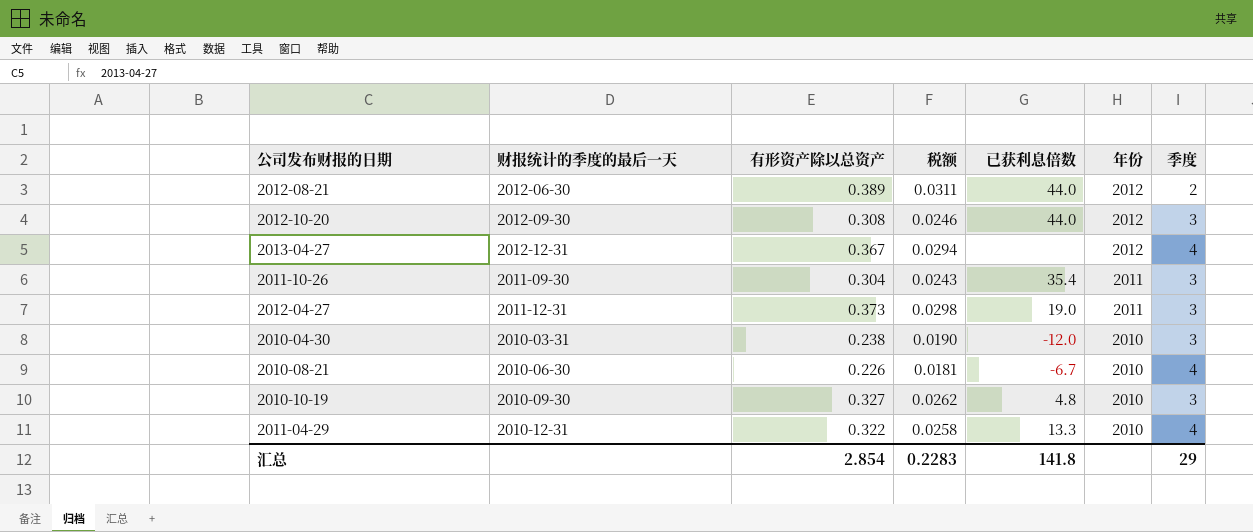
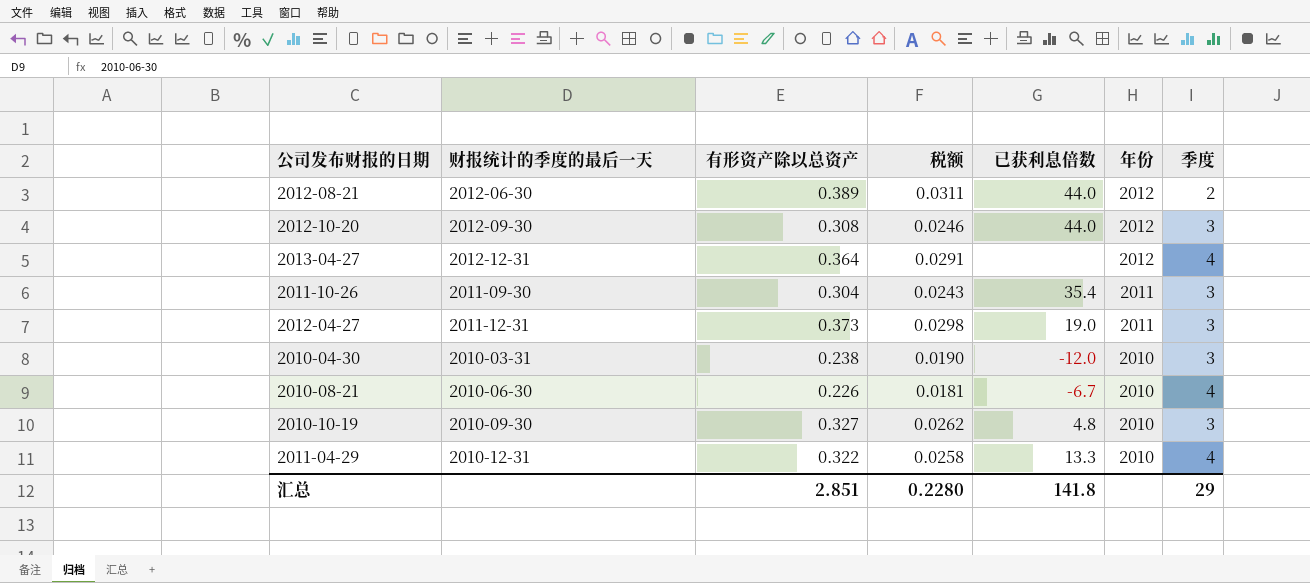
2013-04-27 | 有形资产除以总资产: 0.367 -> 0.364
2013-04-27 | 税额: 0.0294 -> 0.0291
汇总 | 有形资产除以总资产: 2.854 -> 2.851
汇总 | 税额: 0.2283 -> 0.2280

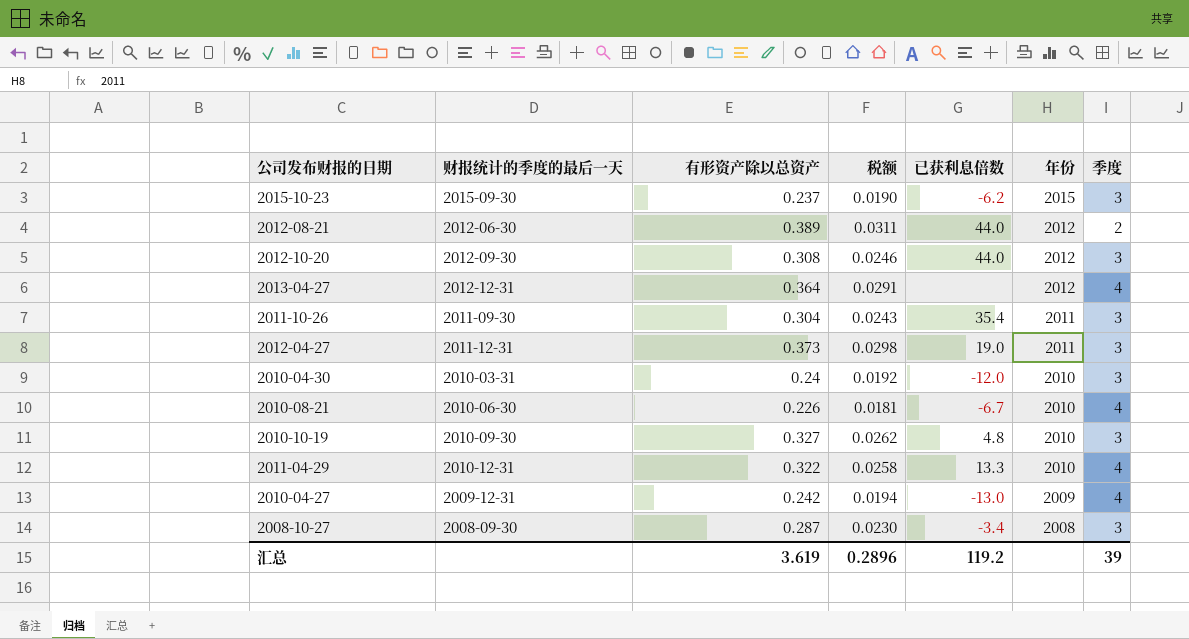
row 2015-10-23: none -> 2015-09-30 | 0.237 | 0.0190 | -6.2 | 2015 | 3
2010-04-30 | 有形资产除以总资产: 0.238 -> 0.24
2010-04-30 | 税额: 0.0190 -> 0.0192
row 2010-04-27: none -> 2009-12-31 | 0.242 | 0.0194 | -13.0 | 2009 | 4
row 2008-10-27: none -> 2008-09-30 | 0.287 | 0.0230 | -3.4 | 2008 | 3
汇总 | 有形资产除以总资产: 2.851 -> 3.619
汇总 | 税额: 0.2280 -> 0.2896
汇总 | 已获利息倍数: 141.8 -> 119.2
汇总 | 季度: 29 -> 39

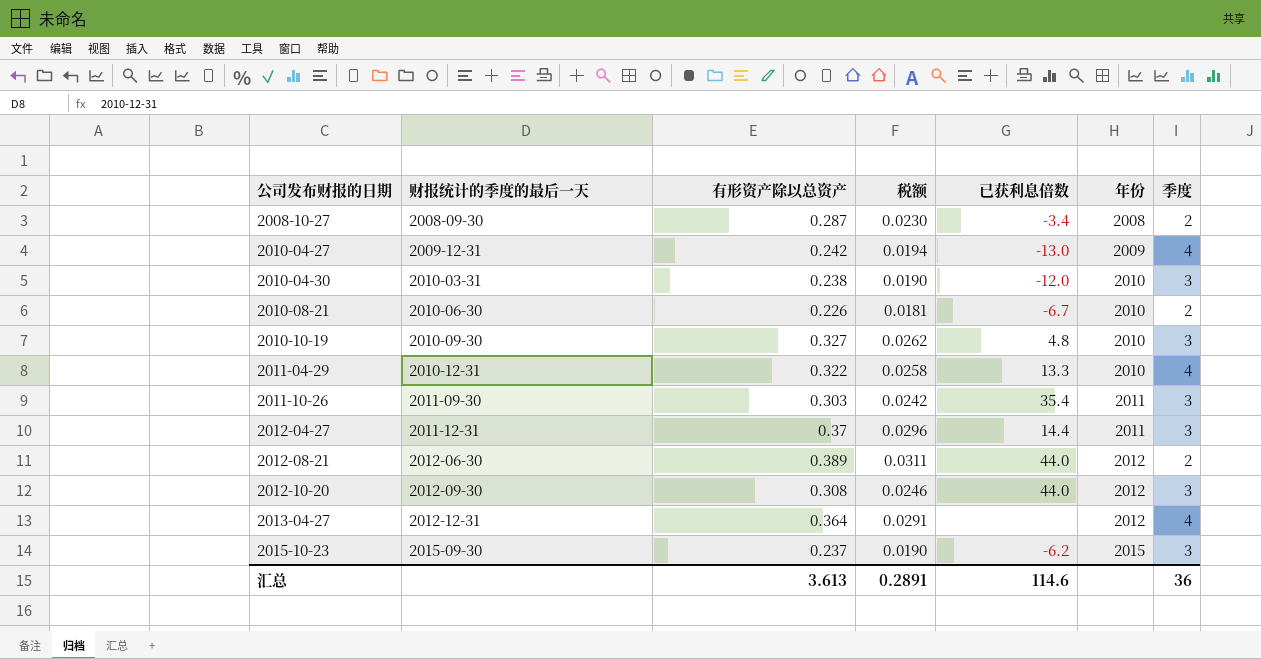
row order: 年份 descending -> 公司发布财报的日期 ascending
2008-10-27 | 季度: 3 -> 2
2010-04-30 | 有形资产除以总资产: 0.24 -> 0.238
2010-04-30 | 税额: 0.0192 -> 0.0190
2010-08-21 | 季度: 4 -> 2
2011-10-26 | 有形资产除以总资产: 0.304 -> 0.303
2011-10-26 | 税额: 0.0243 -> 0.0242
2012-04-27 | 有形资产除以总资产: 0.373 -> 0.37
2012-04-27 | 税额: 0.0298 -> 0.0296
2012-04-27 | 已获利息倍数: 19.0 -> 14.4
汇总 | 有形资产除以总资产: 3.619 -> 3.613
汇总 | 税额: 0.2896 -> 0.2891
汇总 | 已获利息倍数: 119.2 -> 114.6
汇总 | 季度: 39 -> 36

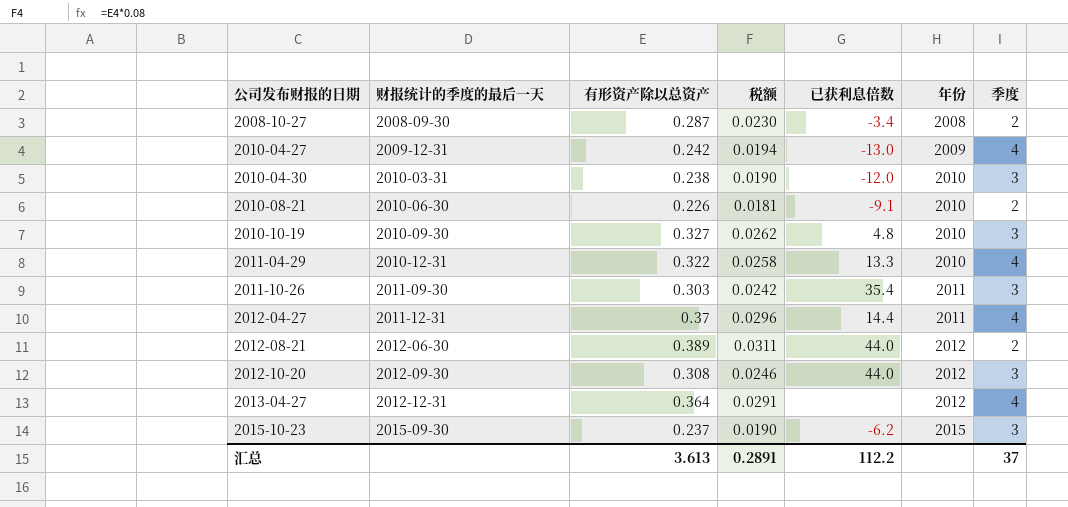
2010-08-21 | 已获利息倍数: -6.7 -> -9.1
2012-04-27 | 季度: 3 -> 4
汇总 | 已获利息倍数: 114.6 -> 112.2
汇总 | 季度: 36 -> 37

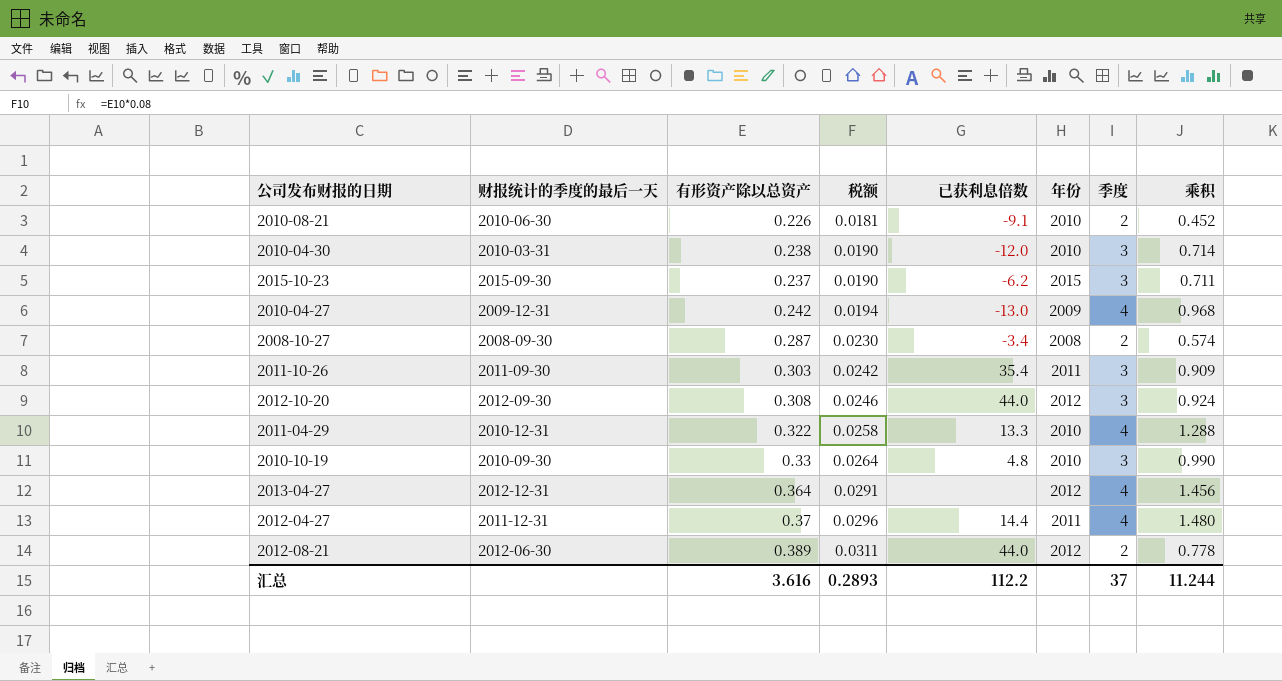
row order: 公司发布财报的日期 ascending -> 税额 ascending
column 乘积 | formula: none -> [有形资产除以总资产] * [季度]
2010-10-19 | 有形资产除以总资产: 0.327 -> 0.33
2010-10-19 | 税额: 0.0262 -> 0.0264
汇总 | 有形资产除以总资产: 3.613 -> 3.616
汇总 | 税额: 0.2891 -> 0.2893

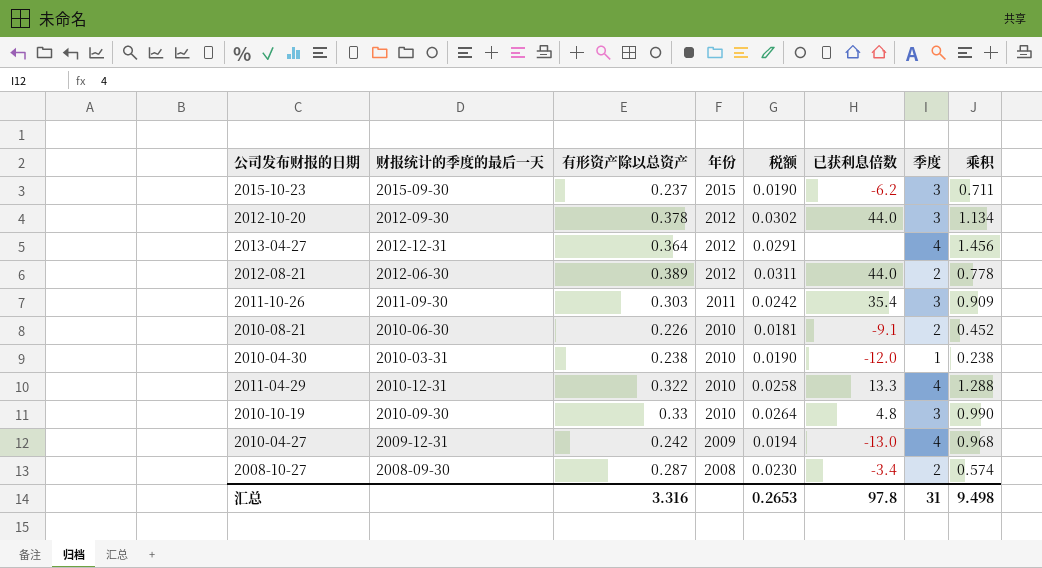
row order: 税额 ascending -> 年份 descending
column 年份 | position: 6 -> 4
row 2012-04-27: 2011-12-31 | 0.37 | 0.0296 | 14.4 | 2011 | 4 | 1.480 -> none
2012-10-20 | 有形资产除以总资产: 0.308 -> 0.378
2012-10-20 | 税额: 0.0246 -> 0.0302
2012-10-20 | 乘积: 0.924 -> 1.134
2010-04-30 | 季度: 3 -> 1
2010-04-30 | 乘积: 0.714 -> 0.238
汇总 | 有形资产除以总资产: 3.616 -> 3.316
汇总 | 税额: 0.2893 -> 0.2653
汇总 | 已获利息倍数: 112.2 -> 97.8
汇总 | 季度: 37 -> 31
汇总 | 乘积: 11.244 -> 9.498

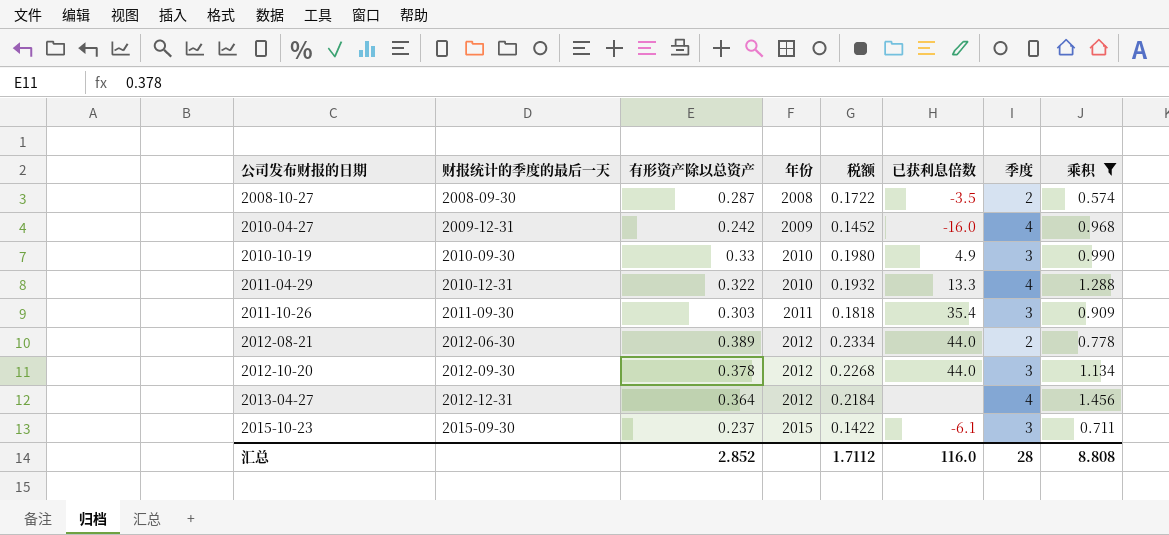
filter: none -> 乘积 >= 0.574
row order: 年份 descending -> 公司发布财报的日期 ascending
column 税额 | formula: [有形资产除以总资产] * 0.08 -> [有形资产除以总资产] * 0.6
2008-10-27 | 已获利息倍数: -3.4 -> -3.5
2010-04-27 | 已获利息倍数: -13.0 -> -16.0
2010-10-19 | 已获利息倍数: 4.8 -> 4.9
2015-10-23 | 已获利息倍数: -6.2 -> -6.1
汇总 | 有形资产除以总资产: 3.316 -> 2.852
汇总 | 税额: 0.2653 -> 1.7112
汇总 | 已获利息倍数: 97.8 -> 116.0
汇总 | 季度: 31 -> 28
汇总 | 乘积: 9.498 -> 8.808

